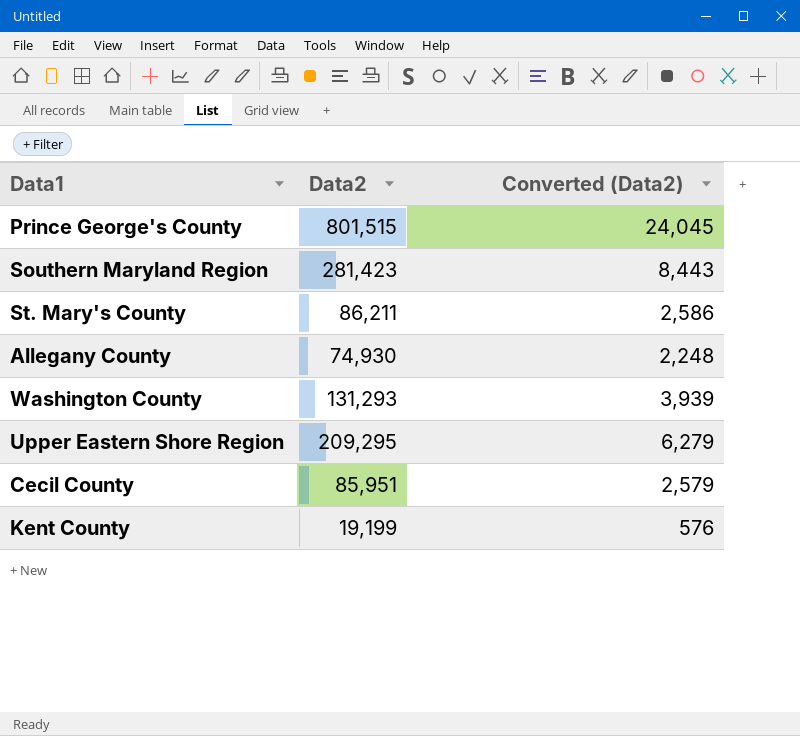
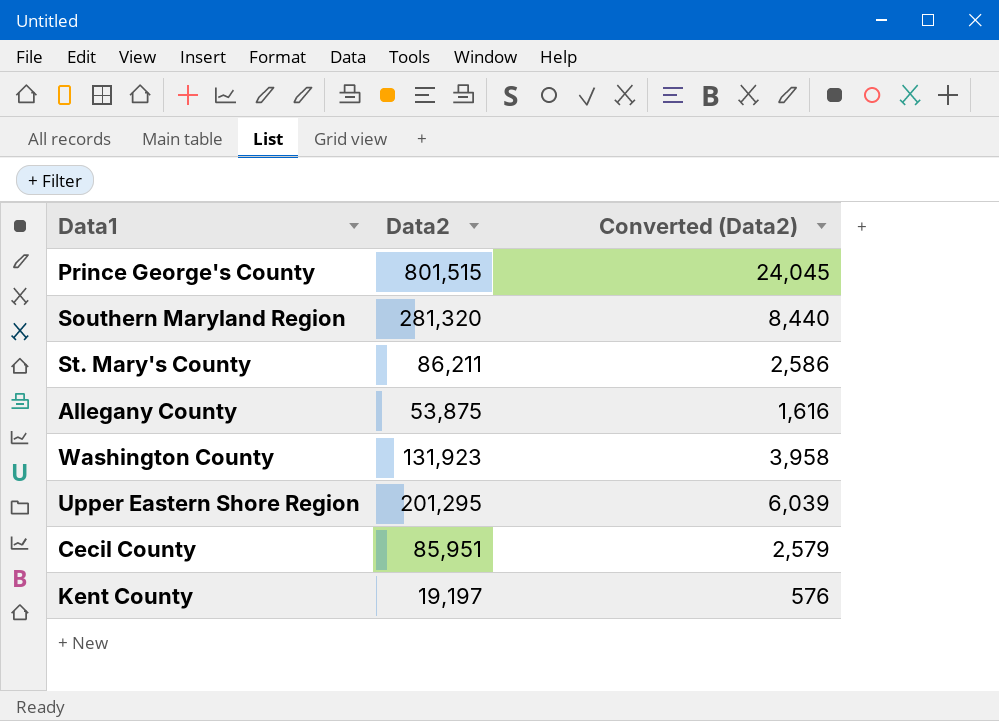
Southern Maryland Region | Data2: 281,423 -> 281,320
Southern Maryland Region | Converted (Data2): 8,443 -> 8,440
Allegany County | Data2: 74,930 -> 53,875
Allegany County | Converted (Data2): 2,248 -> 1,616
Washington County | Data2: 131,293 -> 131,923
Washington County | Converted (Data2): 3,939 -> 3,958
Upper Eastern Shore Region | Data2: 209,295 -> 201,295
Upper Eastern Shore Region | Converted (Data2): 6,279 -> 6,039
Kent County | Data2: 19,199 -> 19,197

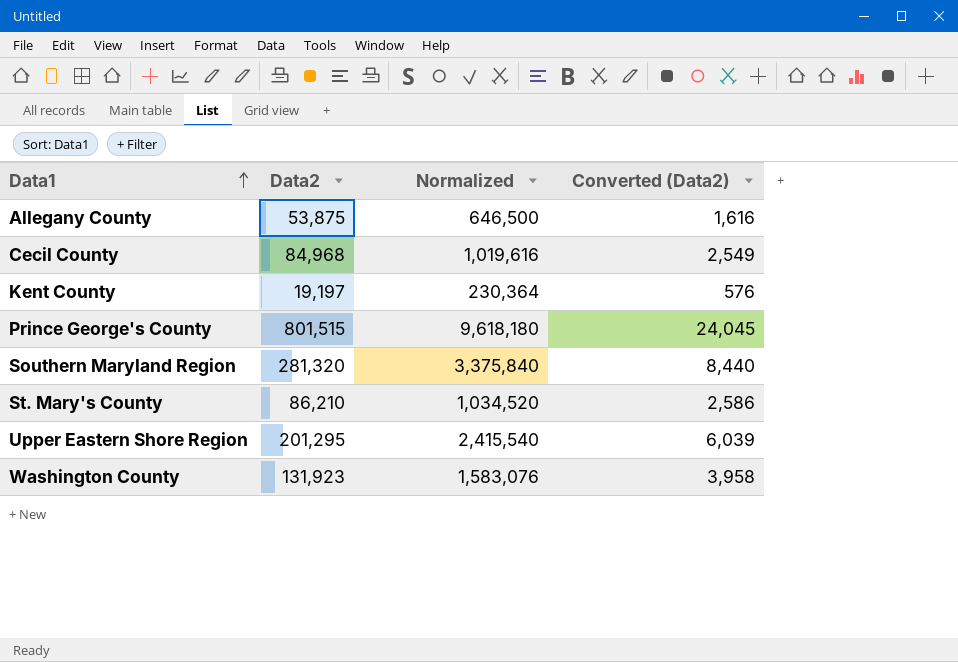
row order: none -> Data1 ascending
column Normalized | formula: none -> [Data2] * 12
Cecil County | Data2: 85,951 -> 84,968
Cecil County | Converted (Data2): 2,579 -> 2,549
St. Mary's County | Data2: 86,211 -> 86,210

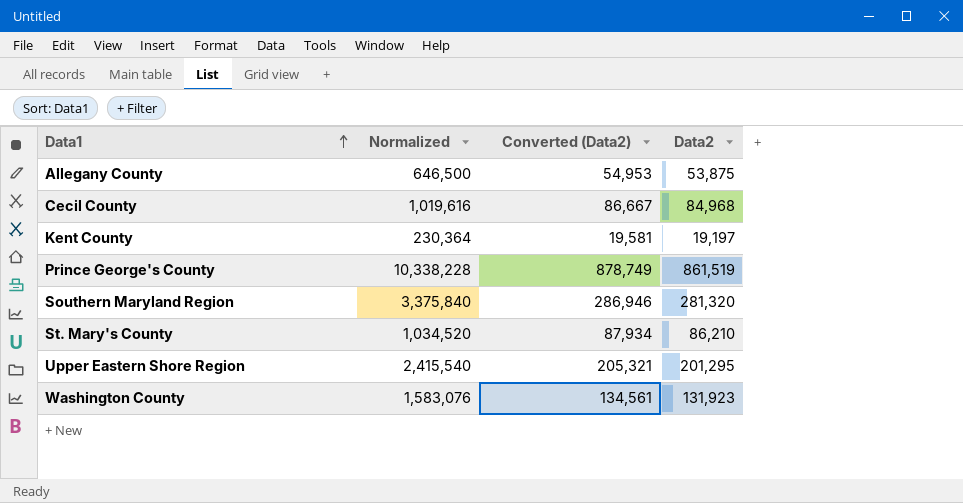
column Converted (Data2) | formula: [Data2] * 0.03 -> [Data2] * 1.02
column Data2 | position: 2 -> 4
Prince George's County | Normalized: 9,618,180 -> 10,338,228
Prince George's County | Data2: 801,515 -> 861,519

